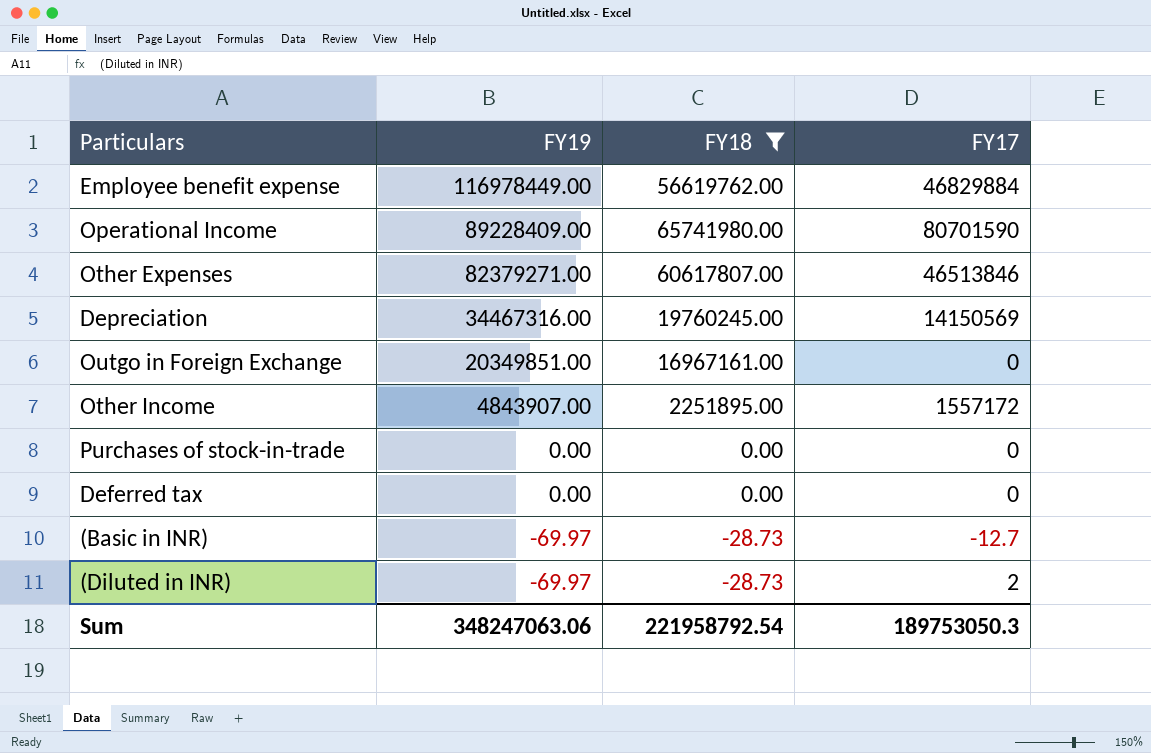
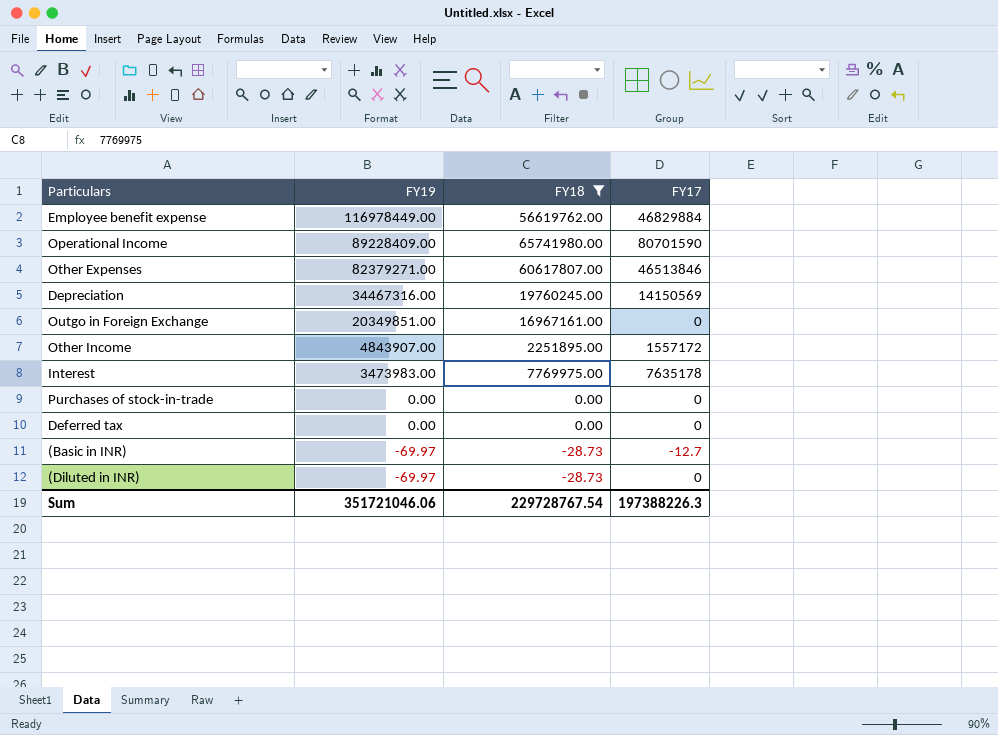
row Interest: none -> 3473983.00 | 7769975.00 | 7635178
(Diluted in INR) | FY17: 2 -> 0
Sum | FY19: 348247063.06 -> 351721046.06
Sum | FY18: 221958792.54 -> 229728767.54
Sum | FY17: 189753050.3 -> 197388226.3

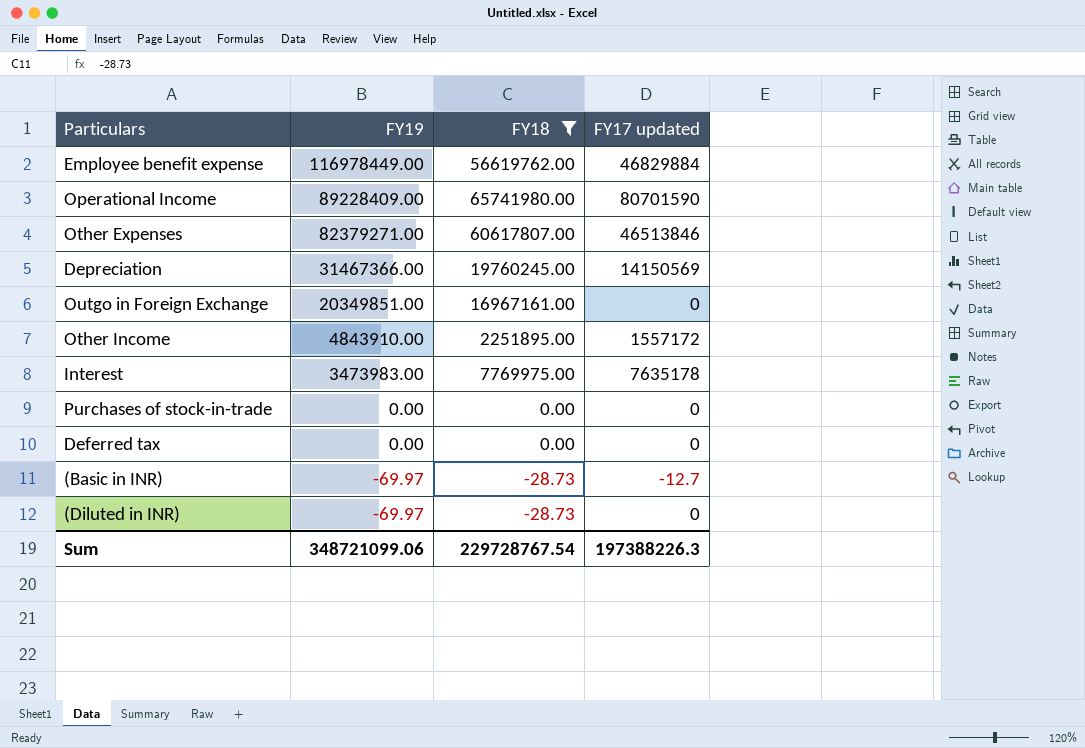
column name: FY17 -> FY17 updated
Depreciation | FY19: 34467316.00 -> 31467366.00
Other Income | FY19: 4843907.00 -> 4843910.00
Sum | FY19: 351721046.06 -> 348721099.06

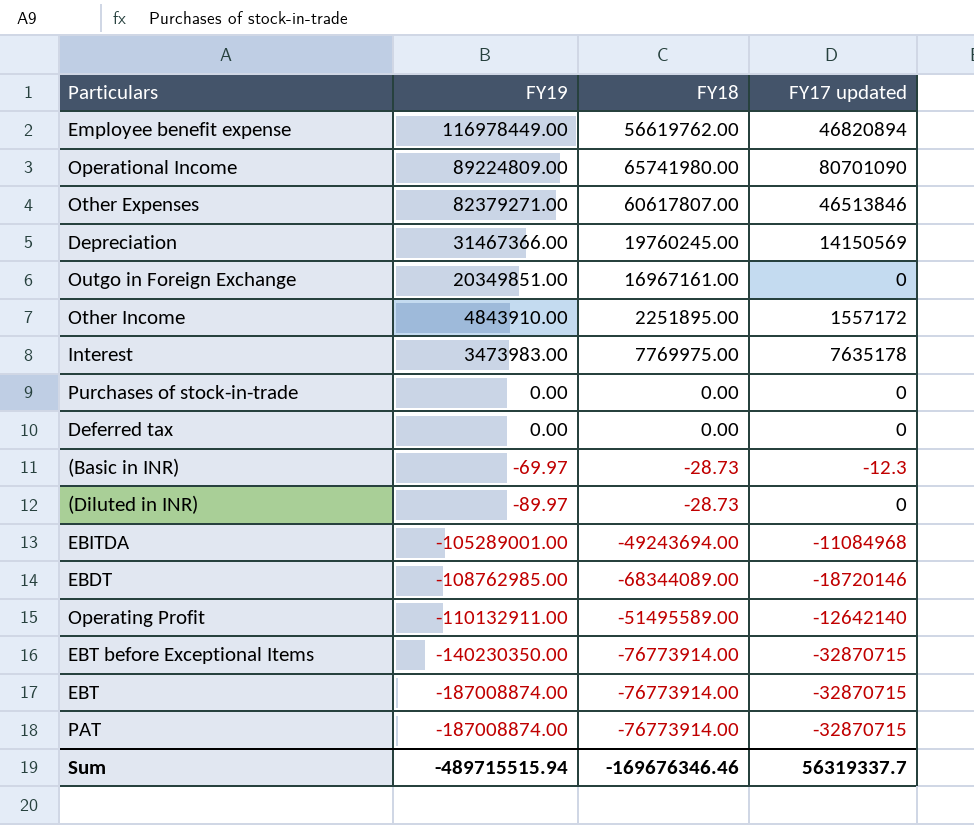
filter: FY18 >= -28.73 -> none
Employee benefit expense | FY17 updated: 46829884 -> 46820894
Operational Income | FY19: 89228409.00 -> 89224809.00
Operational Income | FY17 updated: 80701590 -> 80701090
(Basic in INR) | FY17 updated: -12.7 -> -12.3
(Diluted in INR) | FY19: -69.97 -> -89.97
Sum | FY19: 348721099.06 -> -489715515.94
Sum | FY18: 229728767.54 -> -169676346.46
Sum | FY17 updated: 197388226.3 -> 56319337.7

